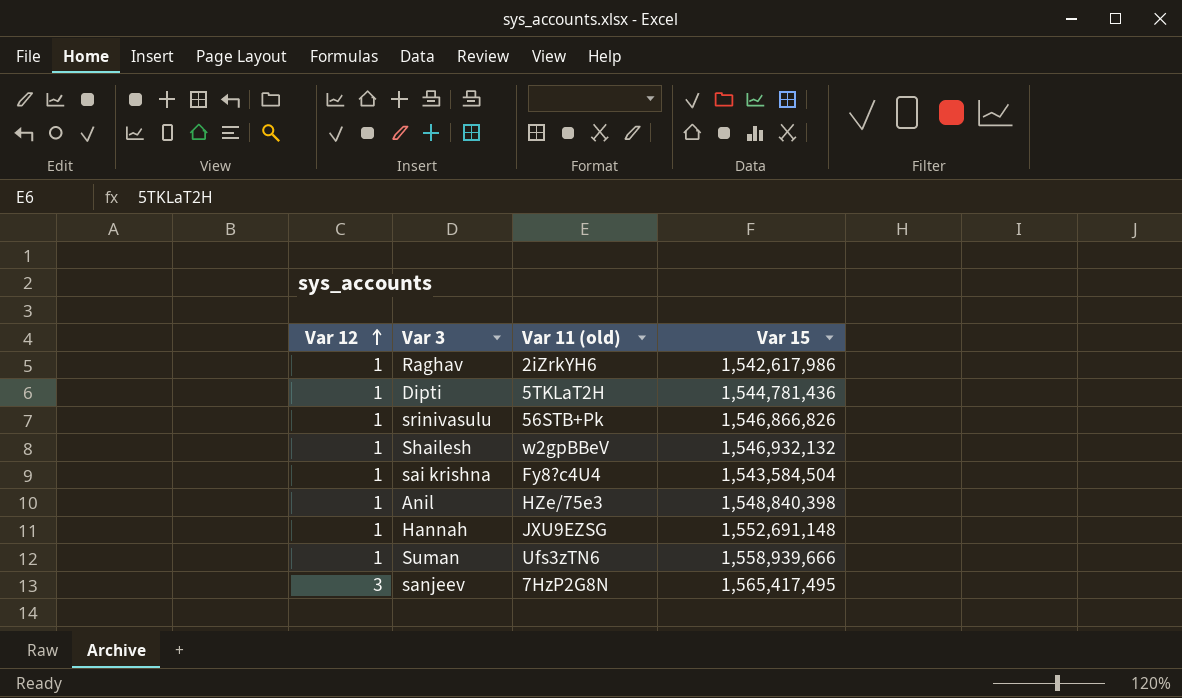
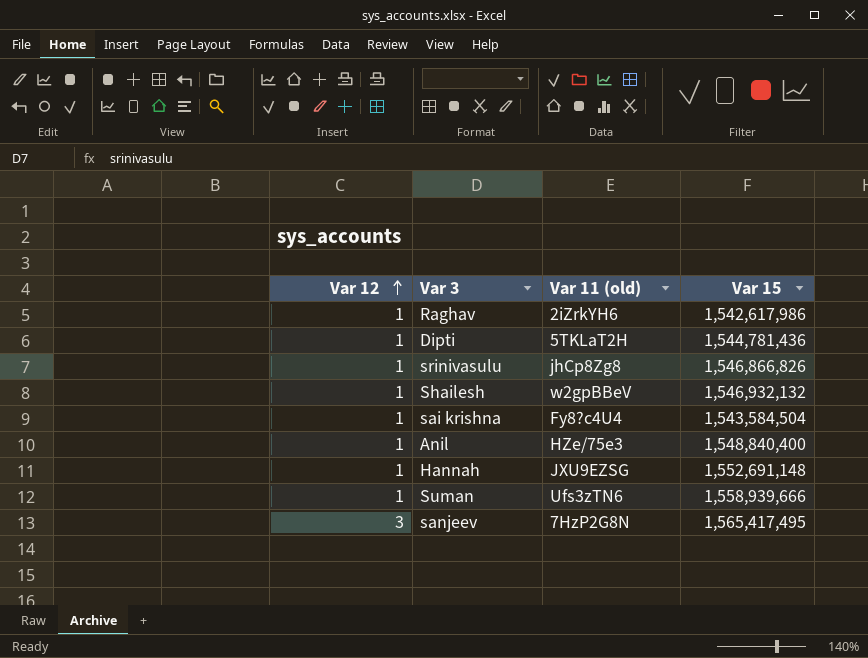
srinivasulu | Var 11 (old): 56STB+Pk -> jhCp8Zg8
Anil | Var 15: 1,548,840,398 -> 1,548,840,400

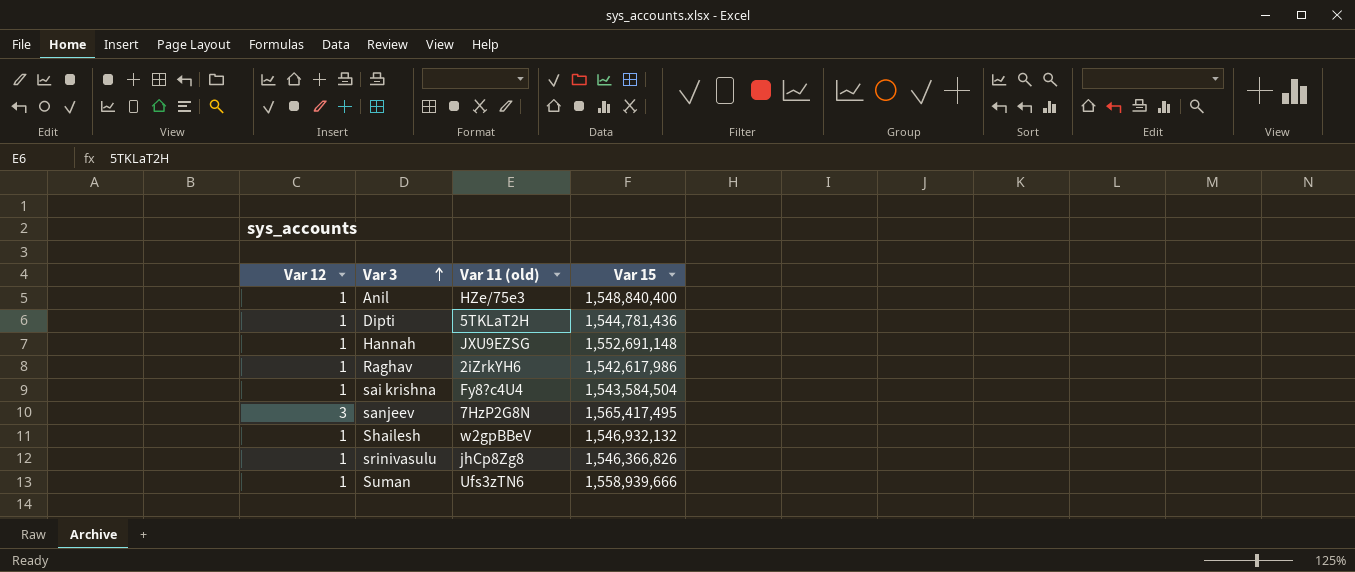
row order: Var 12 ascending -> Var 3 ascending
srinivasulu | Var 15: 1,546,866,826 -> 1,546,366,826

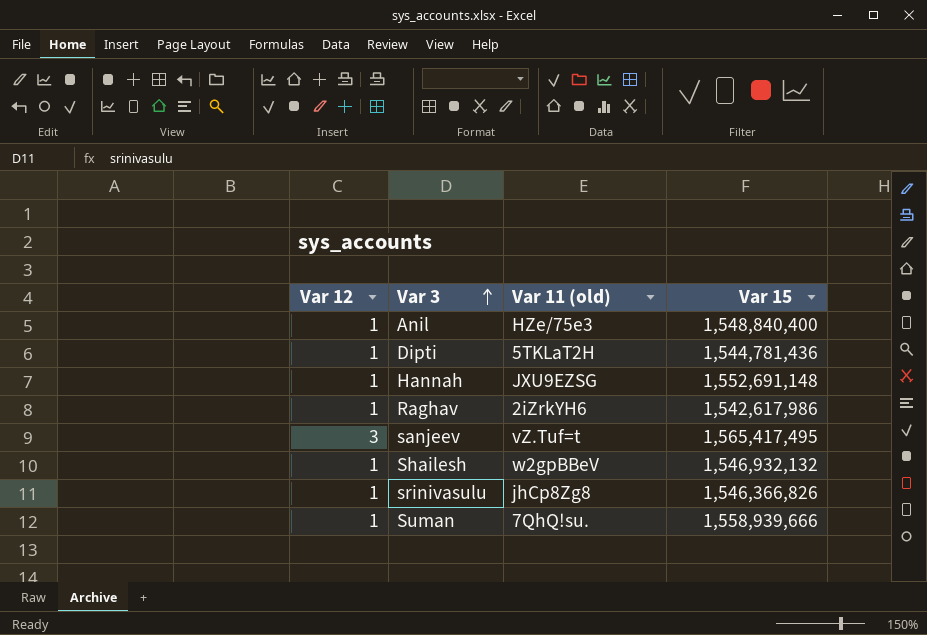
row sai krishna: 1 | Fy8?c4U4 | 1,543,584,504 -> none
sanjeev | Var 11 (old): 7HzP2G8N -> vZ.Tuf=t
Suman | Var 11 (old): Ufs3zTN6 -> 7QhQ!su.

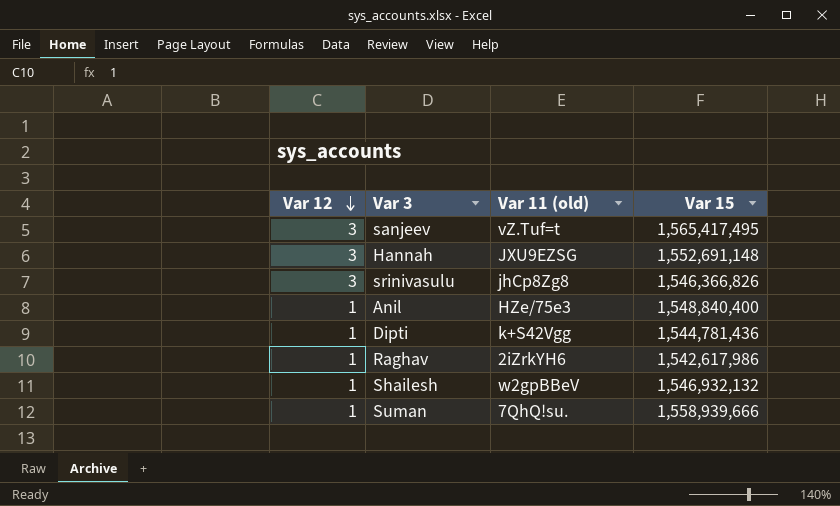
row order: Var 3 ascending -> Var 12 descending
Hannah | Var 12: 1 -> 3
srinivasulu | Var 12: 1 -> 3
Dipti | Var 11 (old): 5TKLaT2H -> k+S42Vgg

